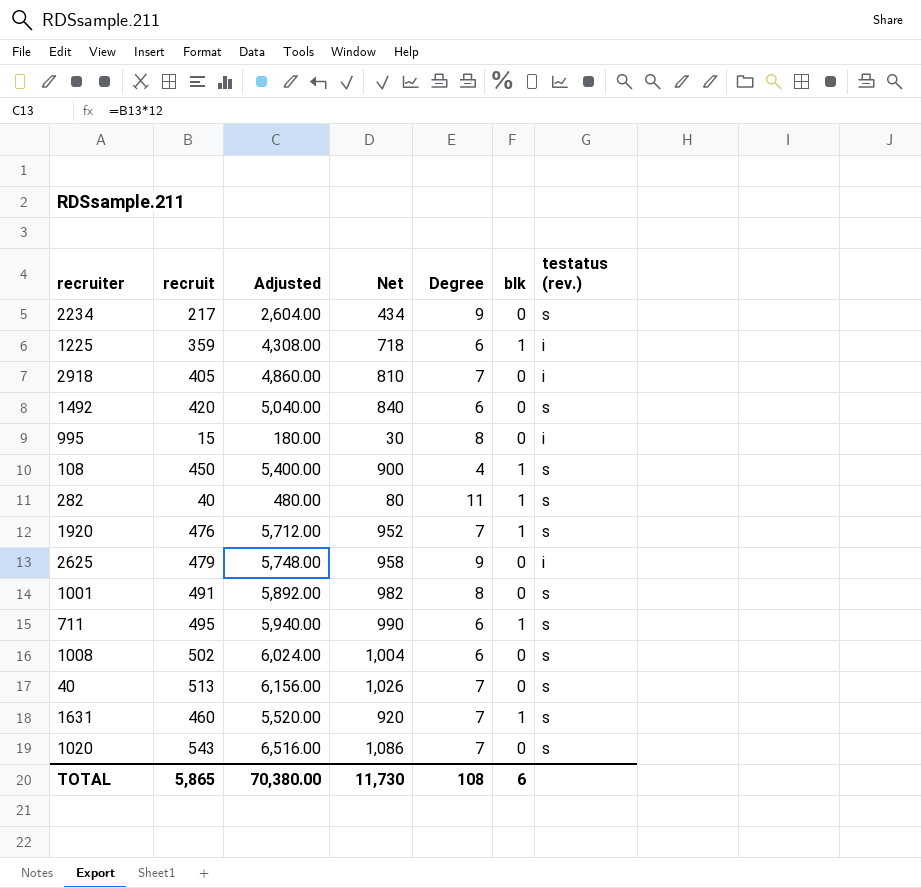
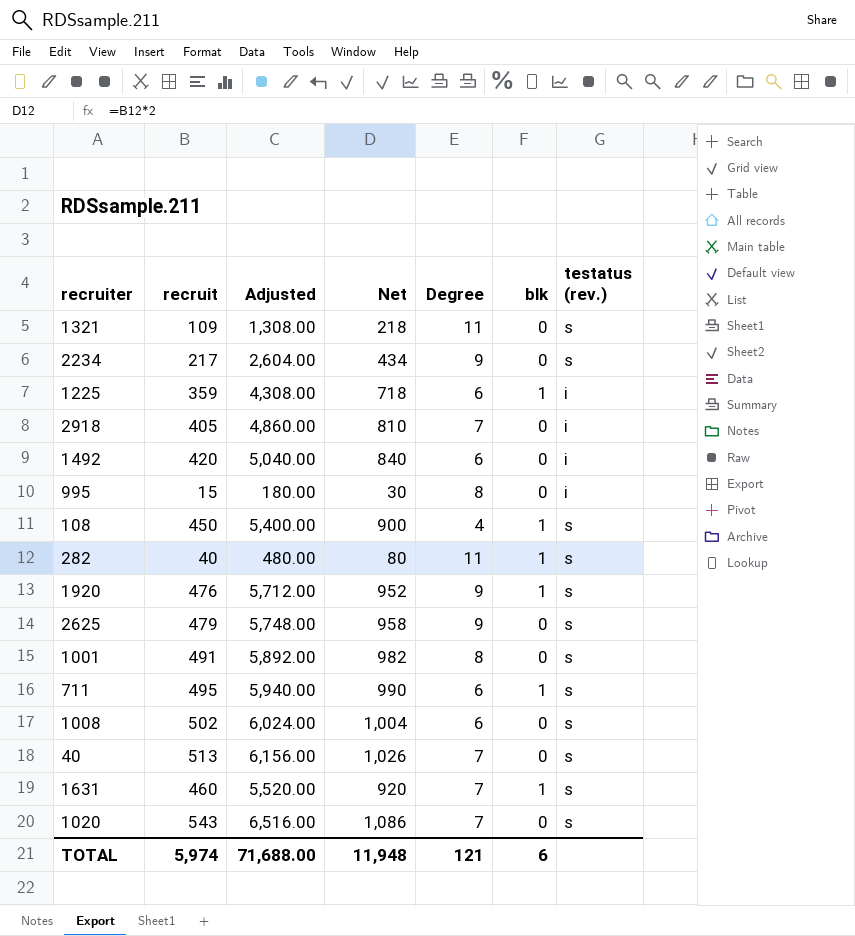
row 1321: none -> 109 | 1,308.00 | 218 | 11 | 0 | s
1492 | testatus (rev.): s -> i
1920 | Degree: 7 -> 9
2625 | testatus (rev.): i -> s
TOTAL | recruit: 5,865 -> 5,974
TOTAL | Adjusted: 70,380.00 -> 71,688.00
TOTAL | Net: 11,730 -> 11,948
TOTAL | Degree: 108 -> 121

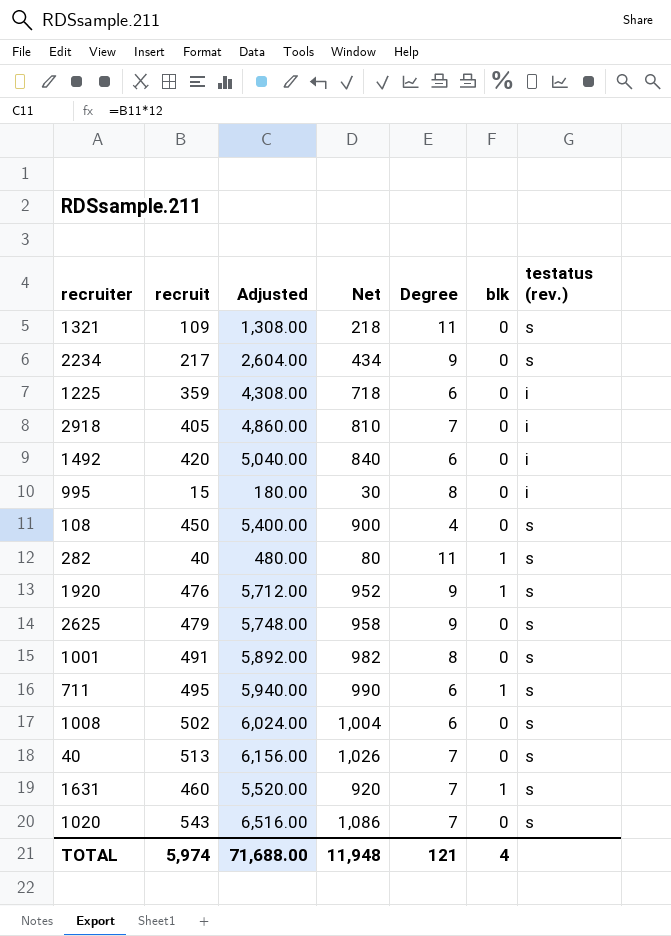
1225 | blk: 1 -> 0
108 | blk: 1 -> 0
TOTAL | blk: 6 -> 4

